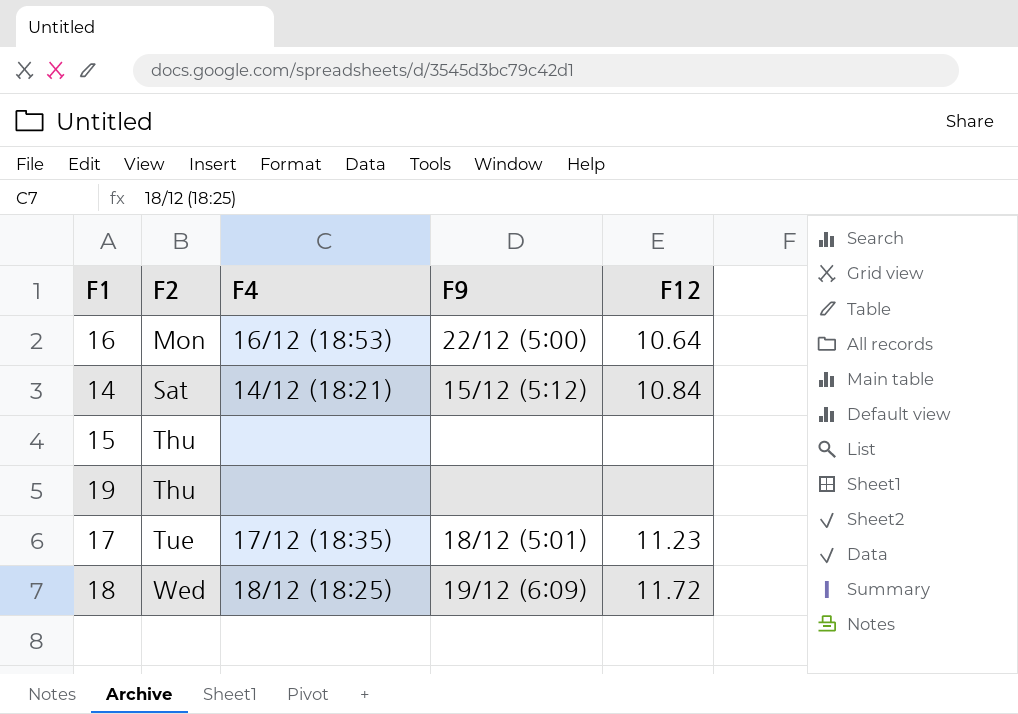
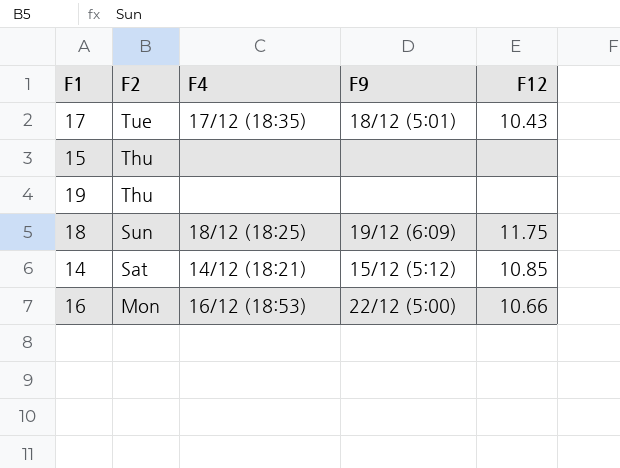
row order: F2 ascending -> F2 descending
17 | F12: 11.23 -> 10.43
18 | F2: Wed -> Sun
18 | F12: 11.72 -> 11.75
14 | F12: 10.84 -> 10.85
16 | F12: 10.64 -> 10.66

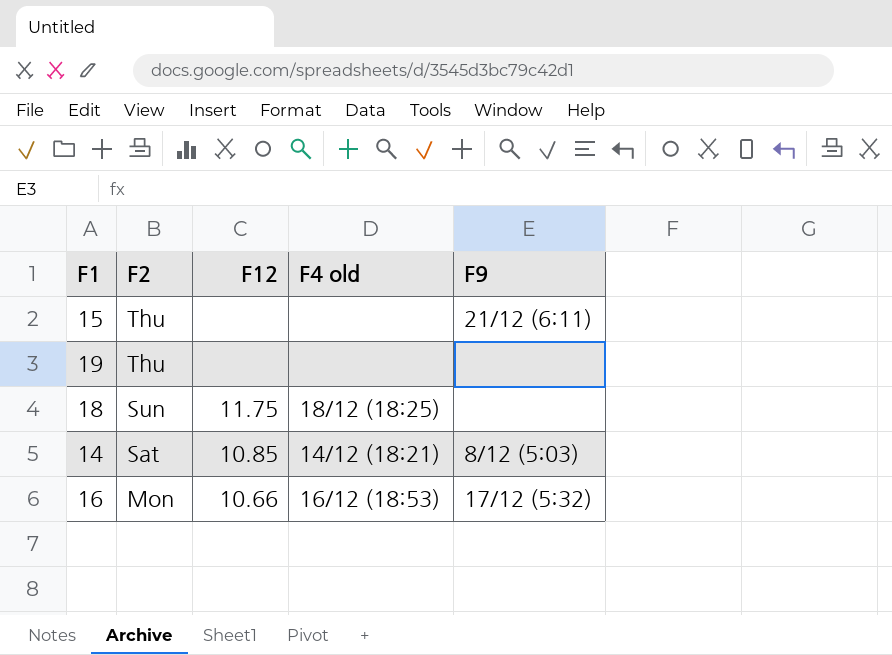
column F12 | position: 5 -> 3
column name: F4 -> F4 old
row 17: Tue | 17/12 (18:35) | 18/12 (5:01) | 10.43 -> none
15 | F9: none -> 21/12 (6:11)
18 | F9: 19/12 (6:09) -> none
14 | F9: 15/12 (5:12) -> 8/12 (5:03)
16 | F9: 22/12 (5:00) -> 17/12 (5:32)

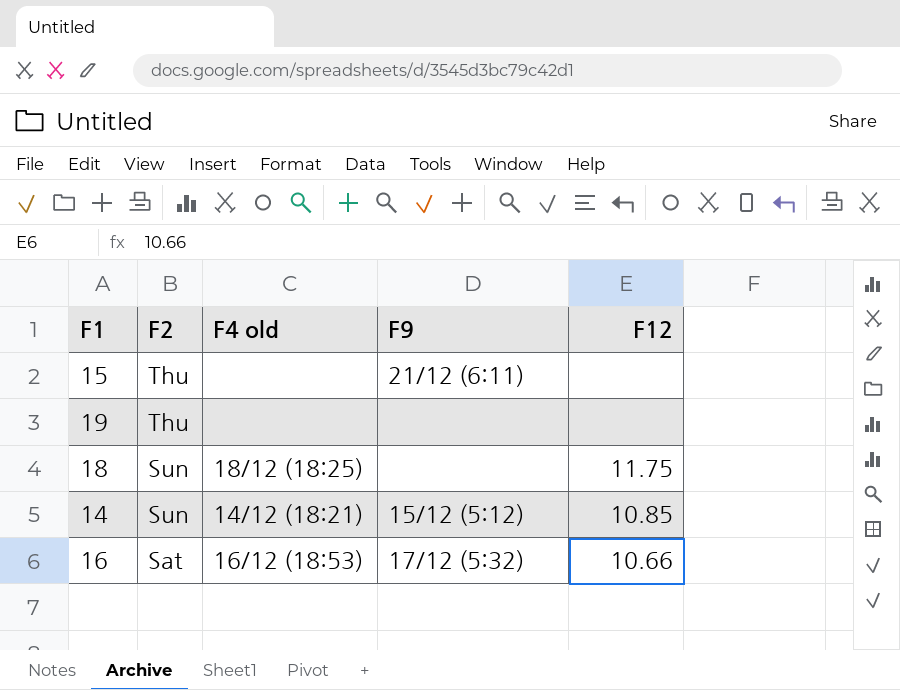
column F12 | position: 3 -> 5
14 | F2: Sat -> Sun
14 | F9: 8/12 (5:03) -> 15/12 (5:12)
16 | F2: Mon -> Sat

